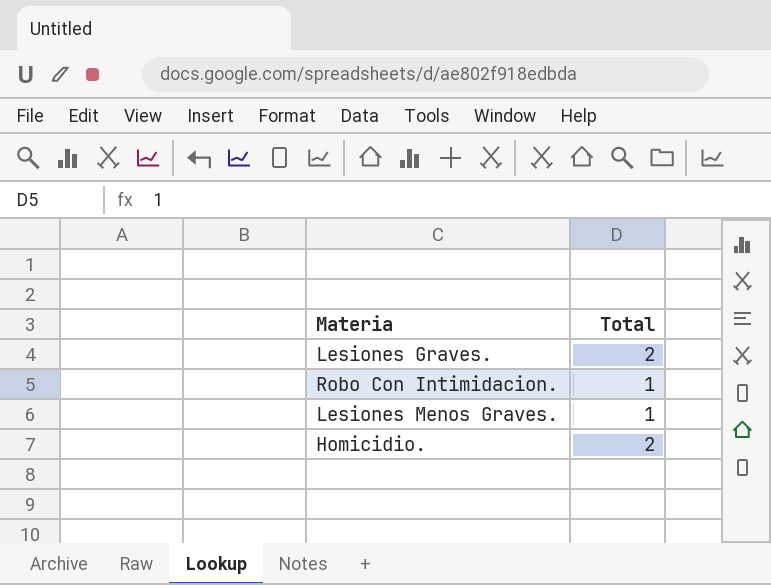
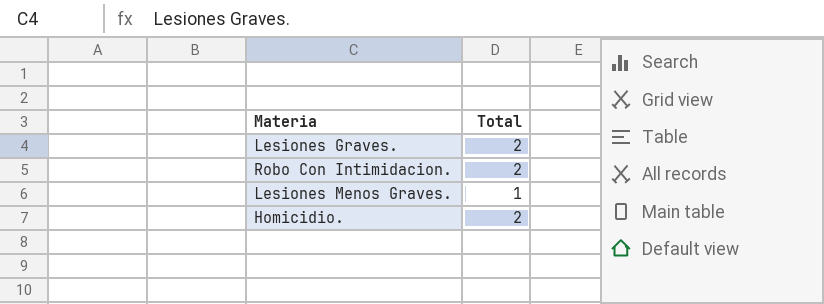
Robo Con Intimidacion. | Total: 1 -> 2

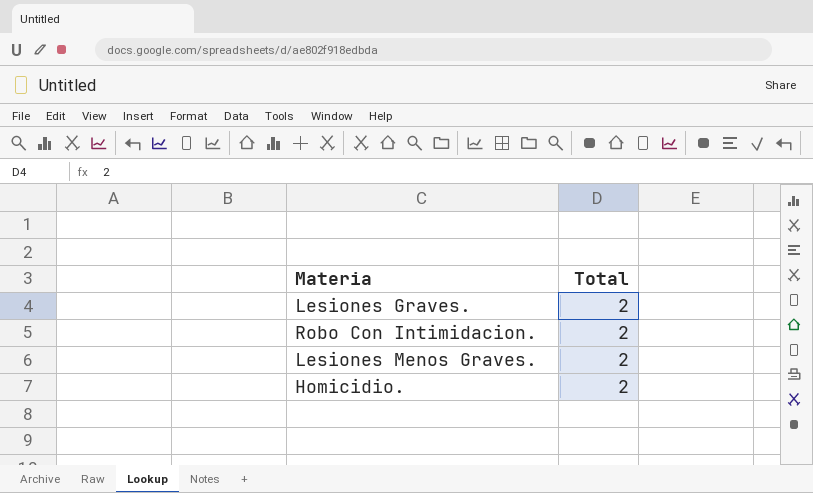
Lesiones Menos Graves. | Total: 1 -> 2

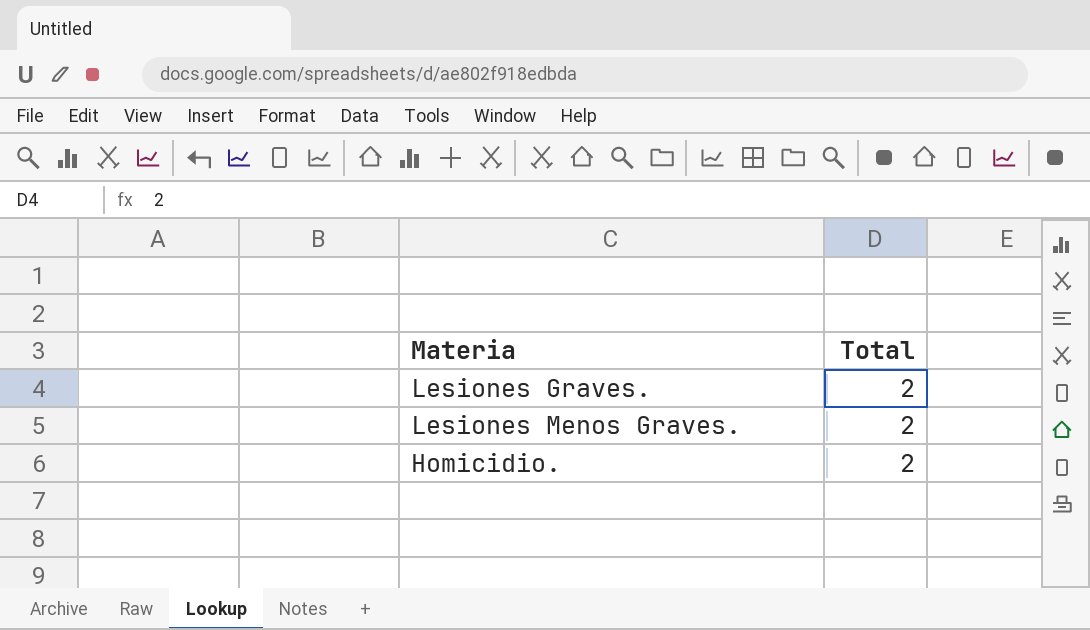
row Robo Con Intimidacion.: 2 -> none

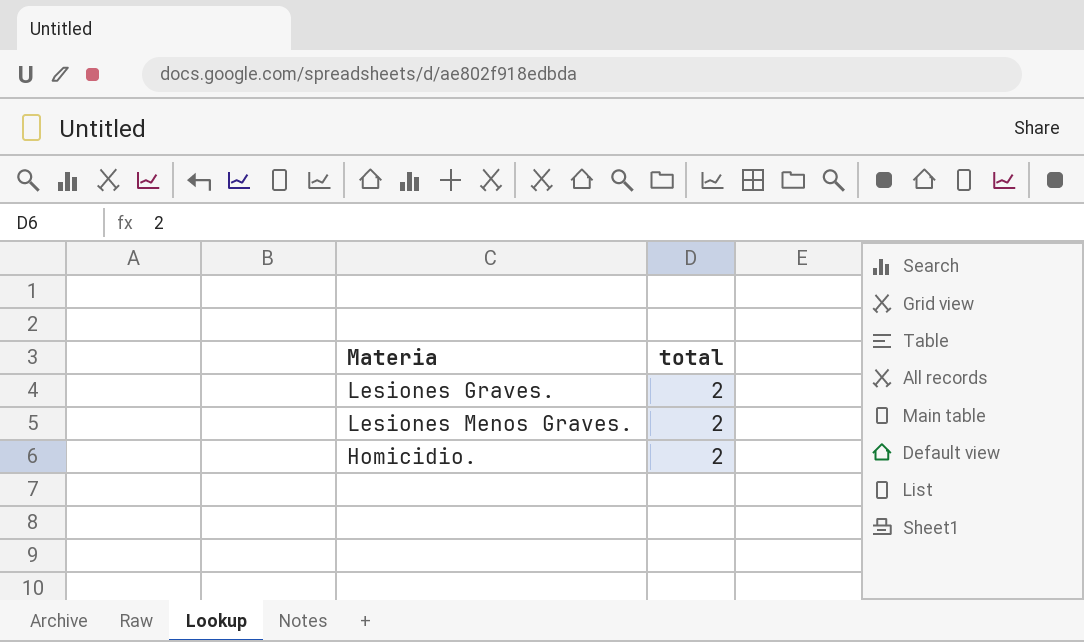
column name: Total -> total

